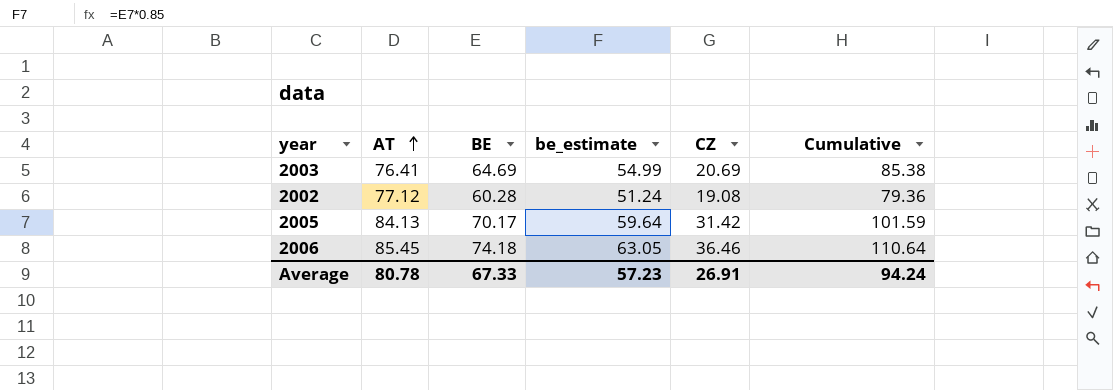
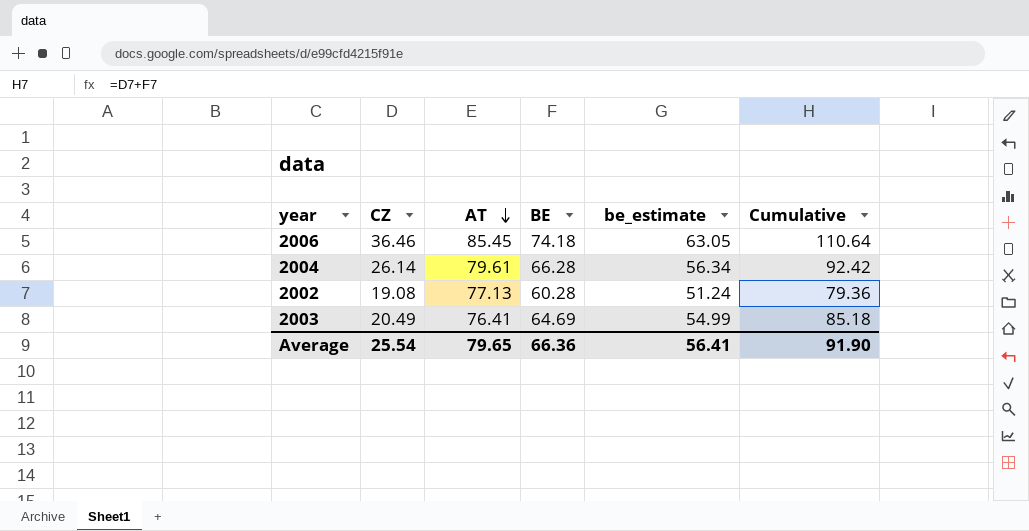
row order: AT ascending -> AT descending
column CZ | position: 5 -> 2
row 2005: 84.13 | 70.17 | 59.64 | 31.42 | 101.59 -> none
row 2004: none -> 26.14 | 79.61 | 66.28 | 56.34 | 92.42
2002 | AT: 77.12 -> 77.13
2003 | CZ: 20.69 -> 20.49
2003 | Cumulative: 85.38 -> 85.18
Average | CZ: 26.91 -> 25.54
Average | AT: 80.78 -> 79.65
Average | BE: 67.33 -> 66.36
Average | be_estimate: 57.23 -> 56.41
Average | Cumulative: 94.24 -> 91.90

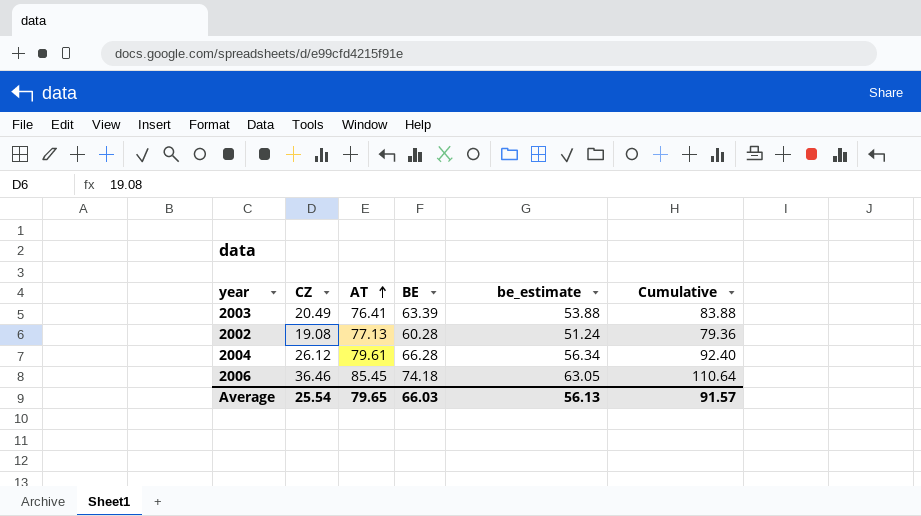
row order: AT descending -> AT ascending
2003 | BE: 64.69 -> 63.39
2003 | be_estimate: 54.99 -> 53.88
2003 | Cumulative: 85.18 -> 83.88
2004 | CZ: 26.14 -> 26.12
2004 | Cumulative: 92.42 -> 92.40
Average | BE: 66.36 -> 66.03
Average | be_estimate: 56.41 -> 56.13
Average | Cumulative: 91.90 -> 91.57

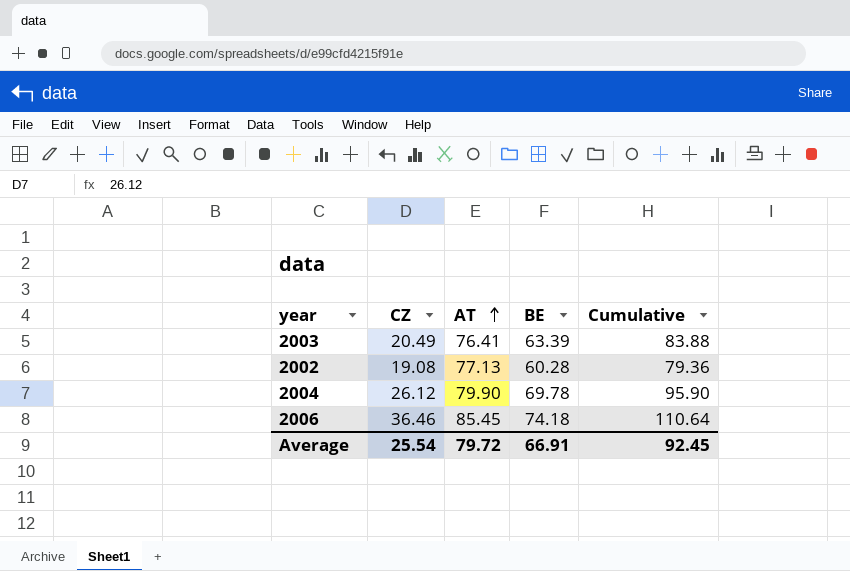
column be_estimate | formula: [BE] * 0.85 -> none
2004 | AT: 79.61 -> 79.90
2004 | BE: 66.28 -> 69.78
2004 | Cumulative: 92.40 -> 95.90
Average | AT: 79.65 -> 79.72
Average | BE: 66.03 -> 66.91
Average | Cumulative: 91.57 -> 92.45

